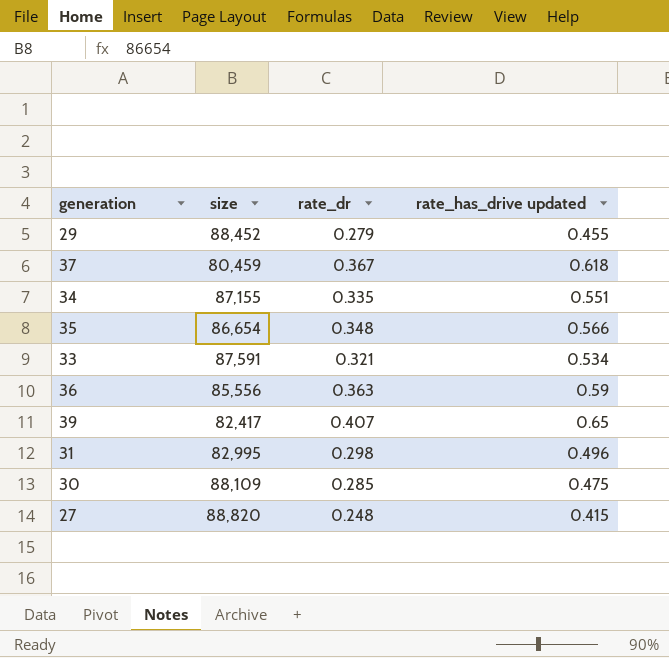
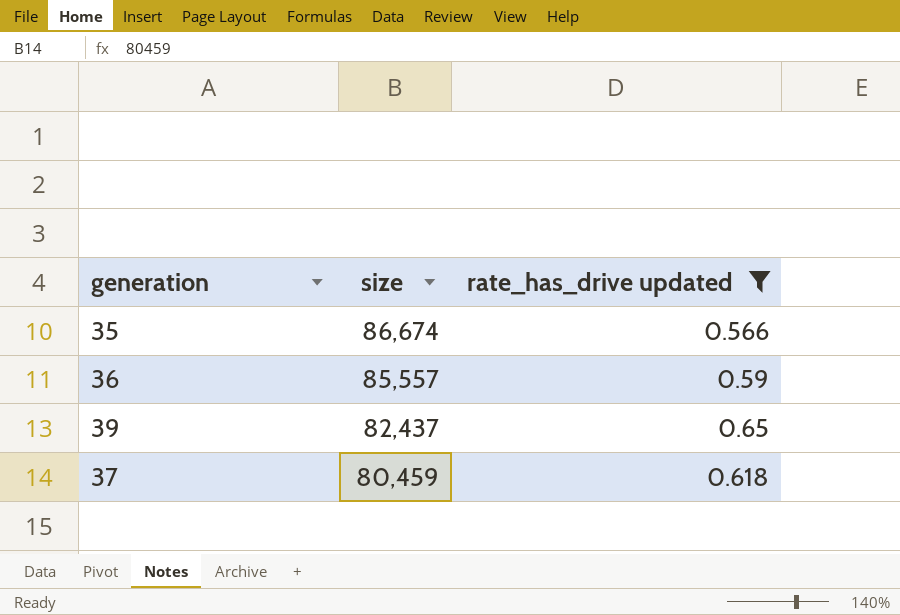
filter: none -> rate_has_drive updated >= 0.566
row order: none -> size descending
column rate_dr | position: 3 -> none
35 | size: 86,654 -> 86,674
36 | size: 85,556 -> 85,557
39 | size: 82,417 -> 82,437

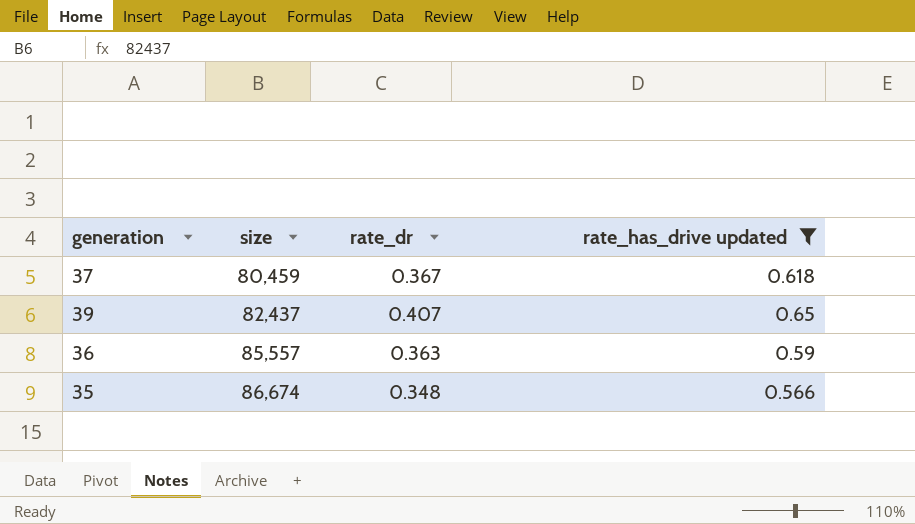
row order: size descending -> size ascending
column rate_dr | position: none -> 3

